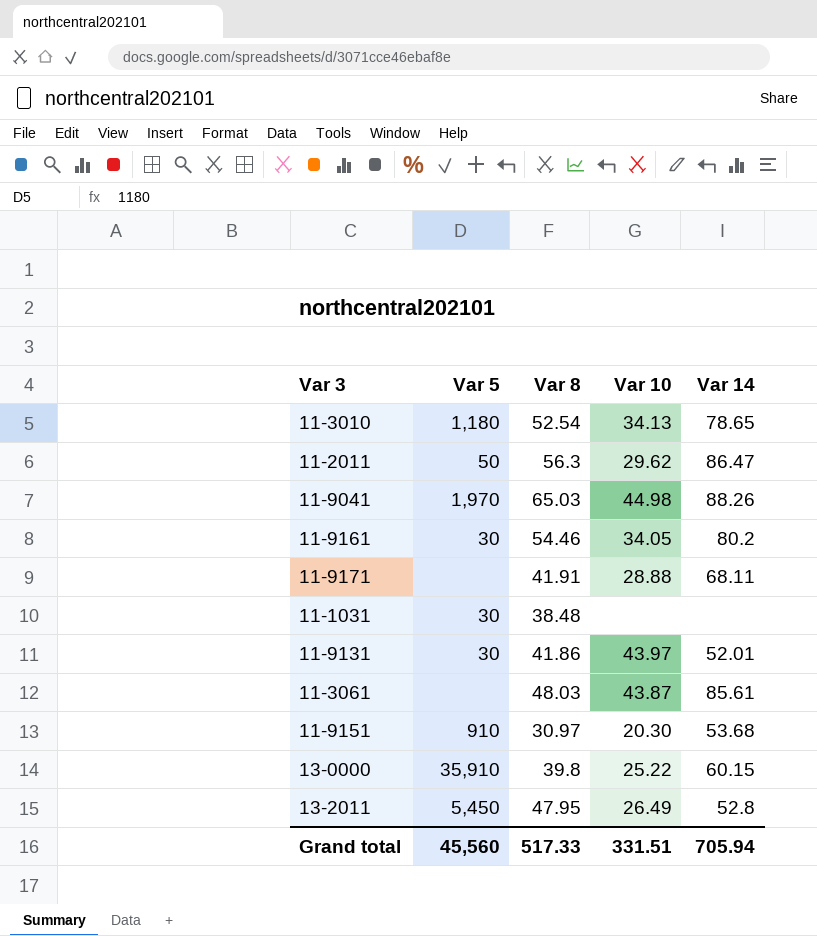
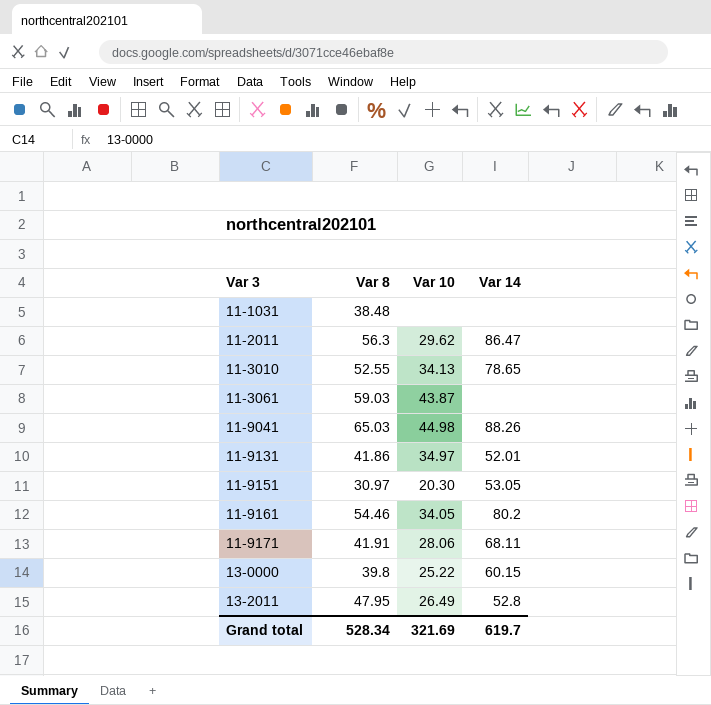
row order: none -> Var 3 ascending
column Var 5 | position: 2 -> none
11-3010 | Var 8: 52.54 -> 52.55
11-3061 | Var 8: 48.03 -> 59.03
11-3061 | Var 14: 85.61 -> none
11-9131 | Var 10: 43.97 -> 34.97
11-9151 | Var 14: 53.68 -> 53.05
11-9171 | Var 10: 28.88 -> 28.06
Grand total | Var 8: 517.33 -> 528.34
Grand total | Var 10: 331.51 -> 321.69
Grand total | Var 14: 705.94 -> 619.7

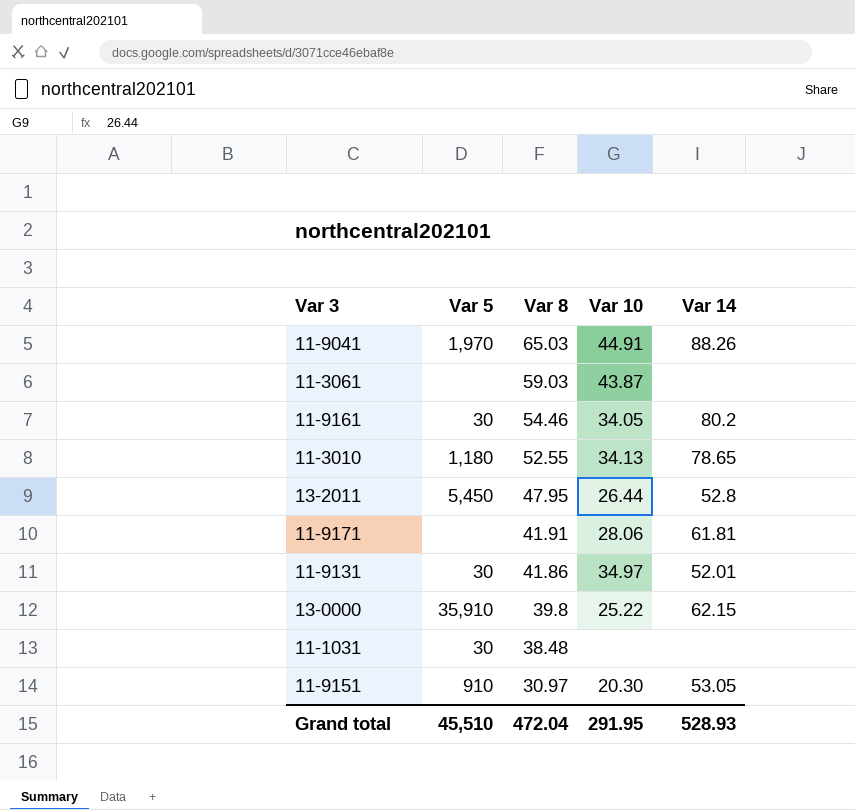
row order: Var 3 ascending -> Var 8 descending
column Var 5 | position: none -> 2
row 11-2011: 56.3 | 29.62 | 86.47 -> none
11-9041 | Var 10: 44.98 -> 44.91
13-2011 | Var 10: 26.49 -> 26.44
11-9171 | Var 14: 68.11 -> 61.81
13-0000 | Var 14: 60.15 -> 62.15
Grand total | Var 8: 528.34 -> 472.04
Grand total | Var 10: 321.69 -> 291.95
Grand total | Var 14: 619.7 -> 528.93

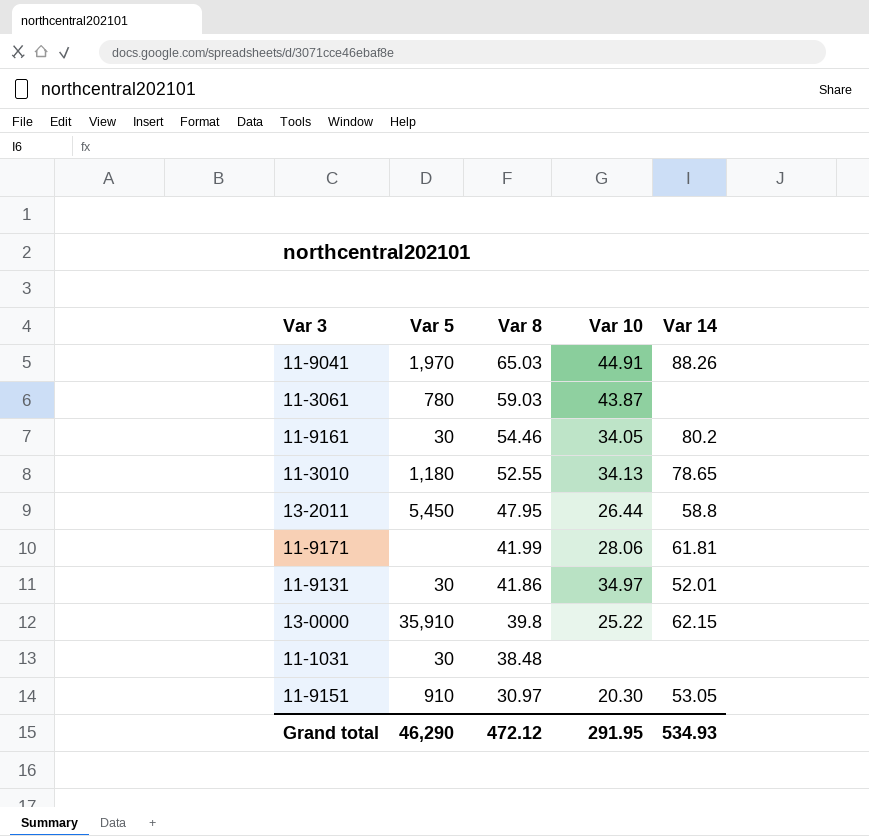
11-3061 | Var 5: none -> 780
13-2011 | Var 14: 52.8 -> 58.8
11-9171 | Var 8: 41.91 -> 41.99
Grand total | Var 5: 45,510 -> 46,290
Grand total | Var 8: 472.04 -> 472.12
Grand total | Var 14: 528.93 -> 534.93

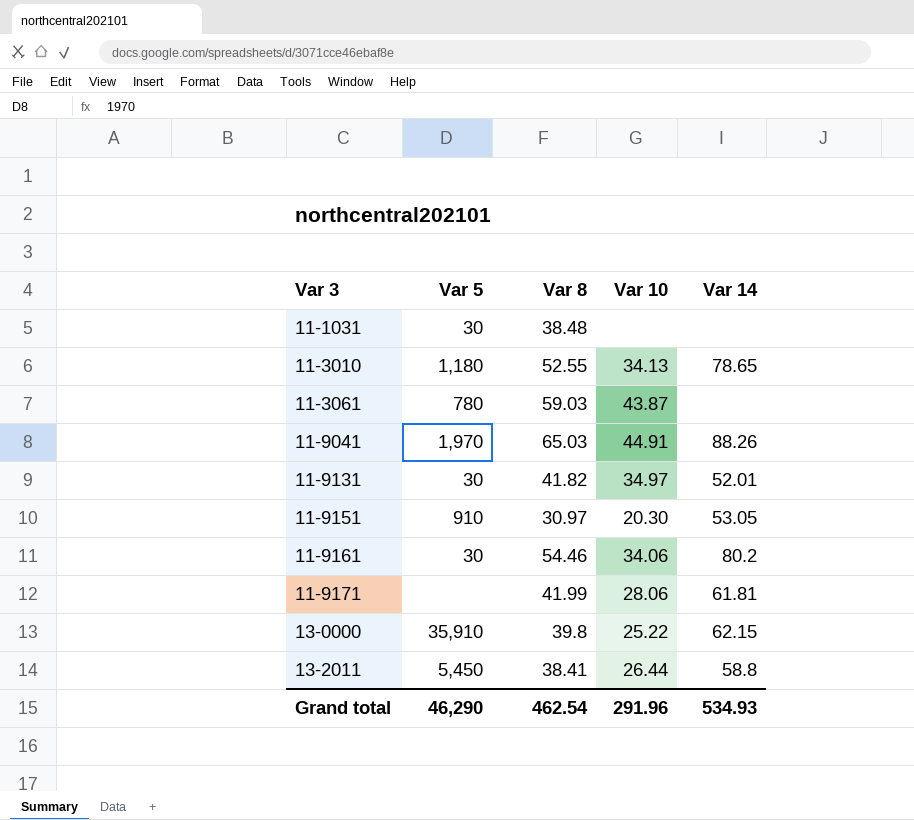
row order: Var 8 descending -> Var 3 ascending
11-9131 | Var 8: 41.86 -> 41.82
11-9161 | Var 10: 34.05 -> 34.06
13-2011 | Var 8: 47.95 -> 38.41
Grand total | Var 8: 472.12 -> 462.54
Grand total | Var 10: 291.95 -> 291.96

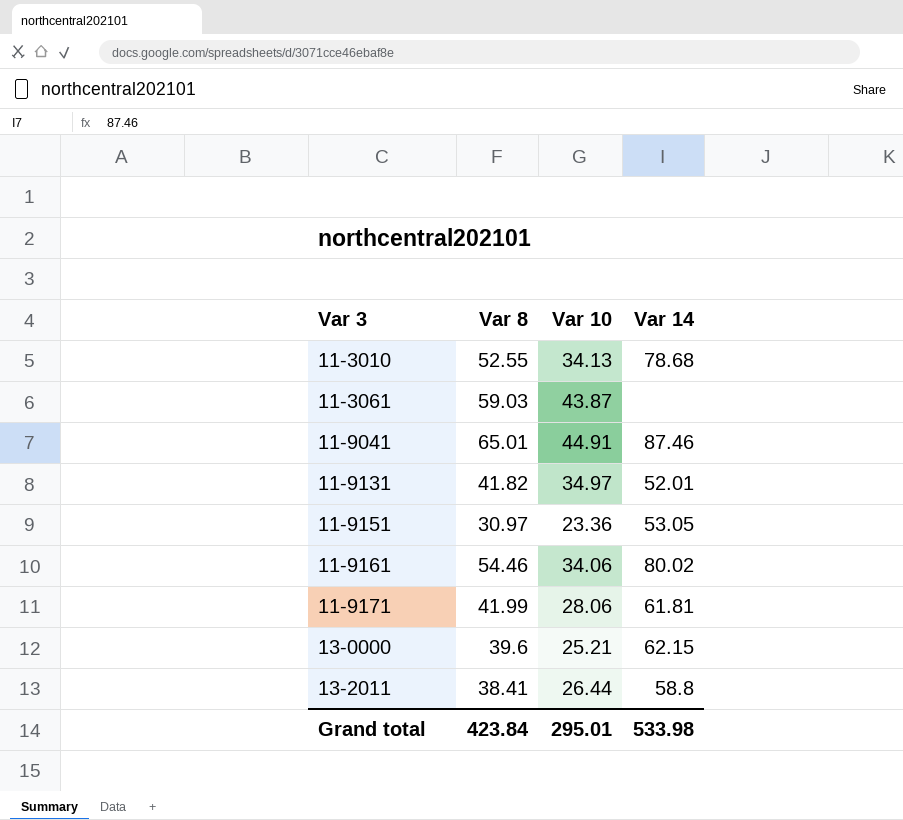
column Var 5 | position: 2 -> none
row 11-1031: 30 | 38.48 | none | none -> none
11-3010 | Var 14: 78.65 -> 78.68
11-9041 | Var 8: 65.03 -> 65.01
11-9041 | Var 14: 88.26 -> 87.46
11-9151 | Var 10: 20.30 -> 23.36
11-9161 | Var 14: 80.2 -> 80.02
13-0000 | Var 8: 39.8 -> 39.6
13-0000 | Var 10: 25.22 -> 25.21
Grand total | Var 8: 462.54 -> 423.84
Grand total | Var 10: 291.96 -> 295.01
Grand total | Var 14: 534.93 -> 533.98

